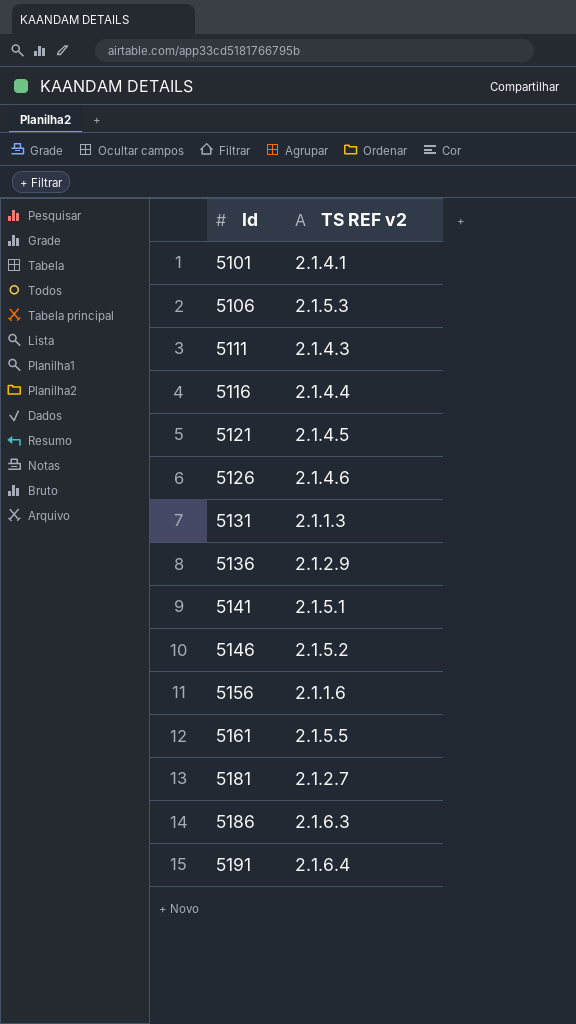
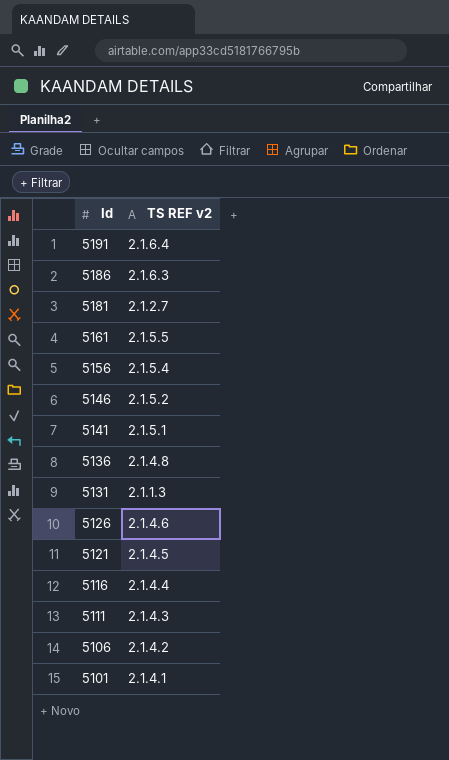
row order: Id ascending -> Id descending
5156 | TS REF v2: 2.1.1.6 -> 2.1.5.4
5136 | TS REF v2: 2.1.2.9 -> 2.1.4.8
5106 | TS REF v2: 2.1.5.3 -> 2.1.4.2

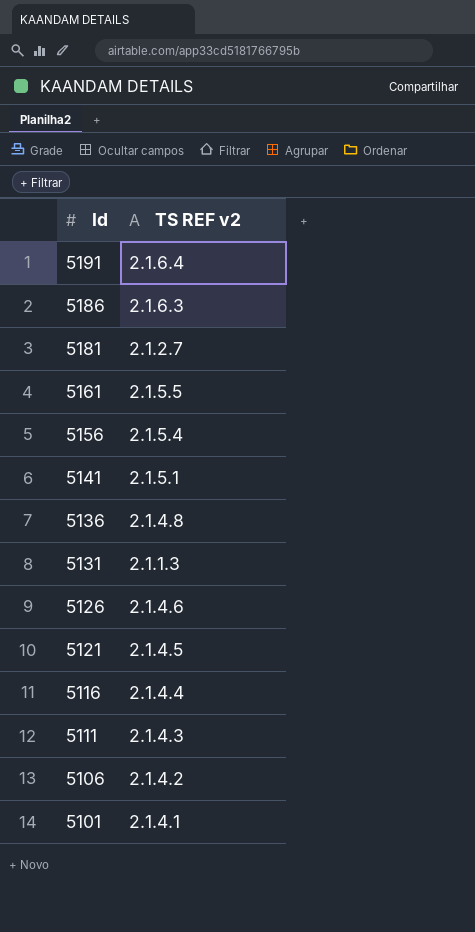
row 5146: 2.1.5.2 -> none

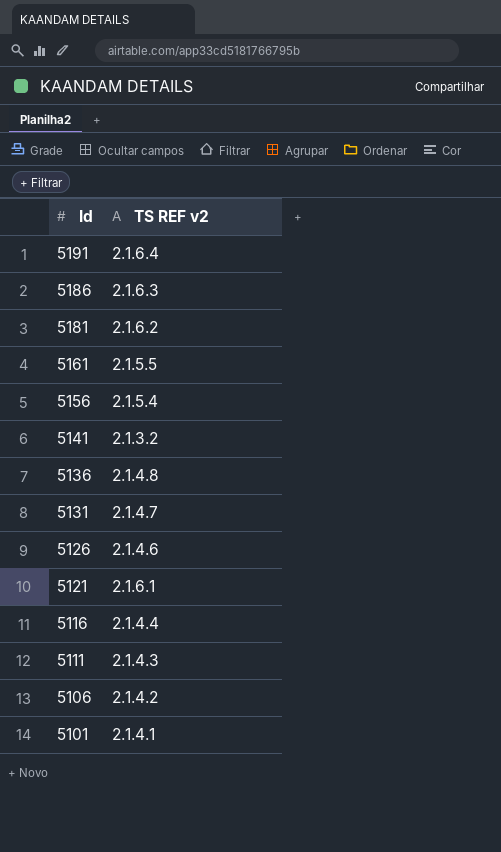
5181 | TS REF v2: 2.1.2.7 -> 2.1.6.2
5141 | TS REF v2: 2.1.5.1 -> 2.1.3.2
5131 | TS REF v2: 2.1.1.3 -> 2.1.4.7
5121 | TS REF v2: 2.1.4.5 -> 2.1.6.1

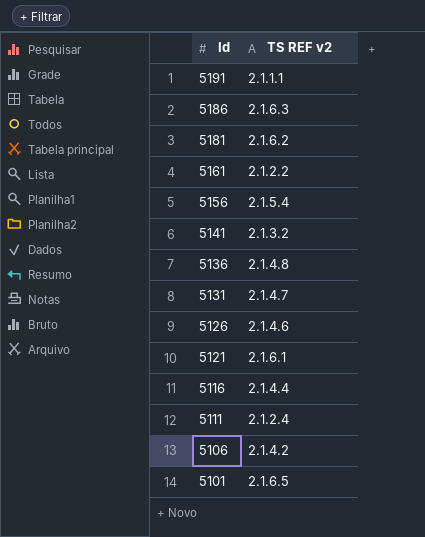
5191 | TS REF v2: 2.1.6.4 -> 2.1.1.1
5161 | TS REF v2: 2.1.5.5 -> 2.1.2.2
5111 | TS REF v2: 2.1.4.3 -> 2.1.2.4
5101 | TS REF v2: 2.1.4.1 -> 2.1.6.5

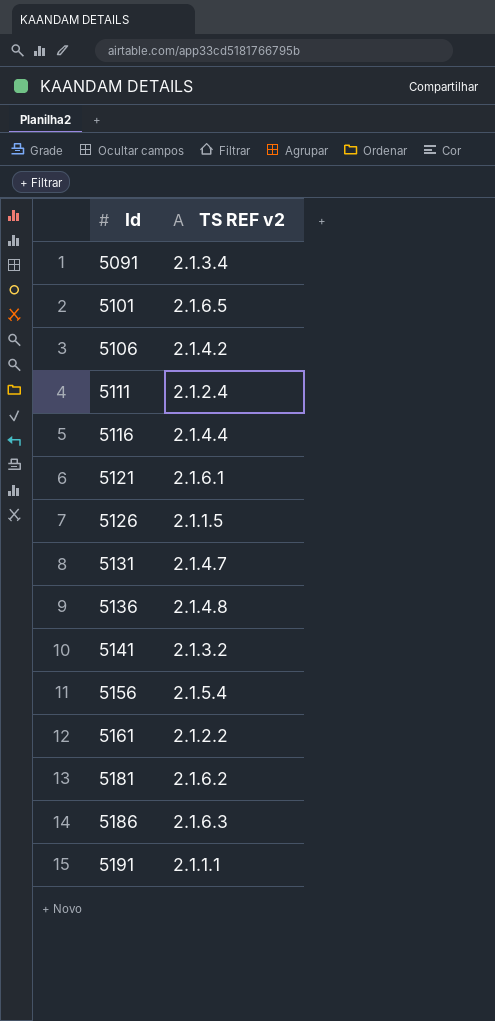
row order: Id descending -> Id ascending
row 5091: none -> 2.1.3.4
5126 | TS REF v2: 2.1.4.6 -> 2.1.1.5

